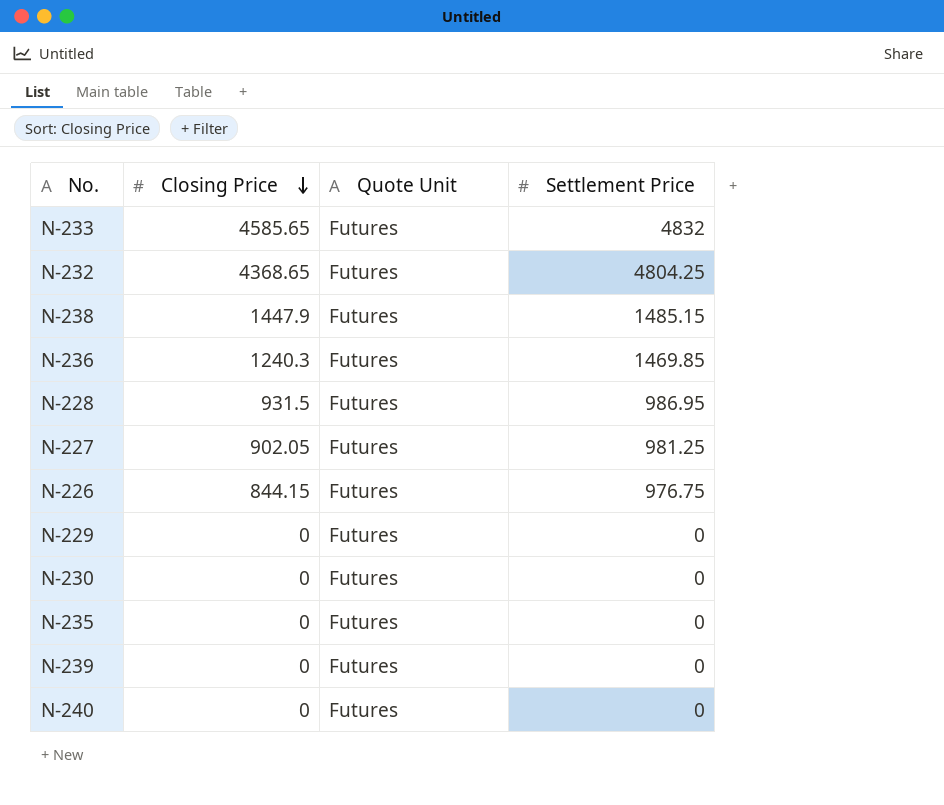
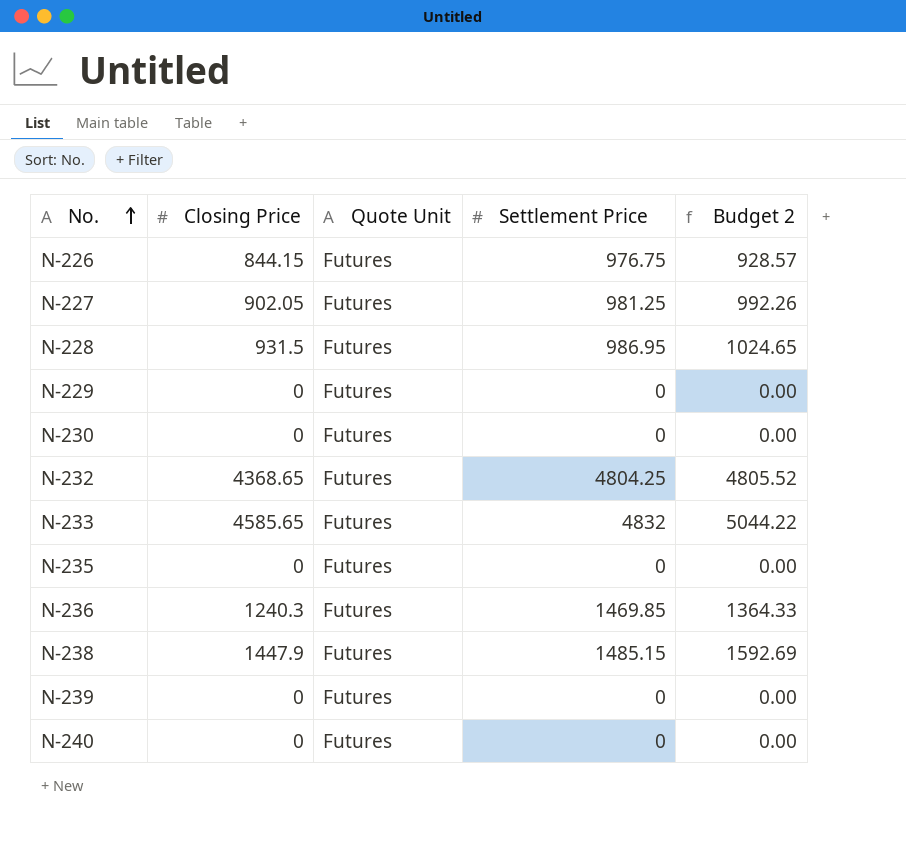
row order: Closing Price descending -> No. ascending
column Budget 2 | formula: none -> [Closing Price] * 1.1

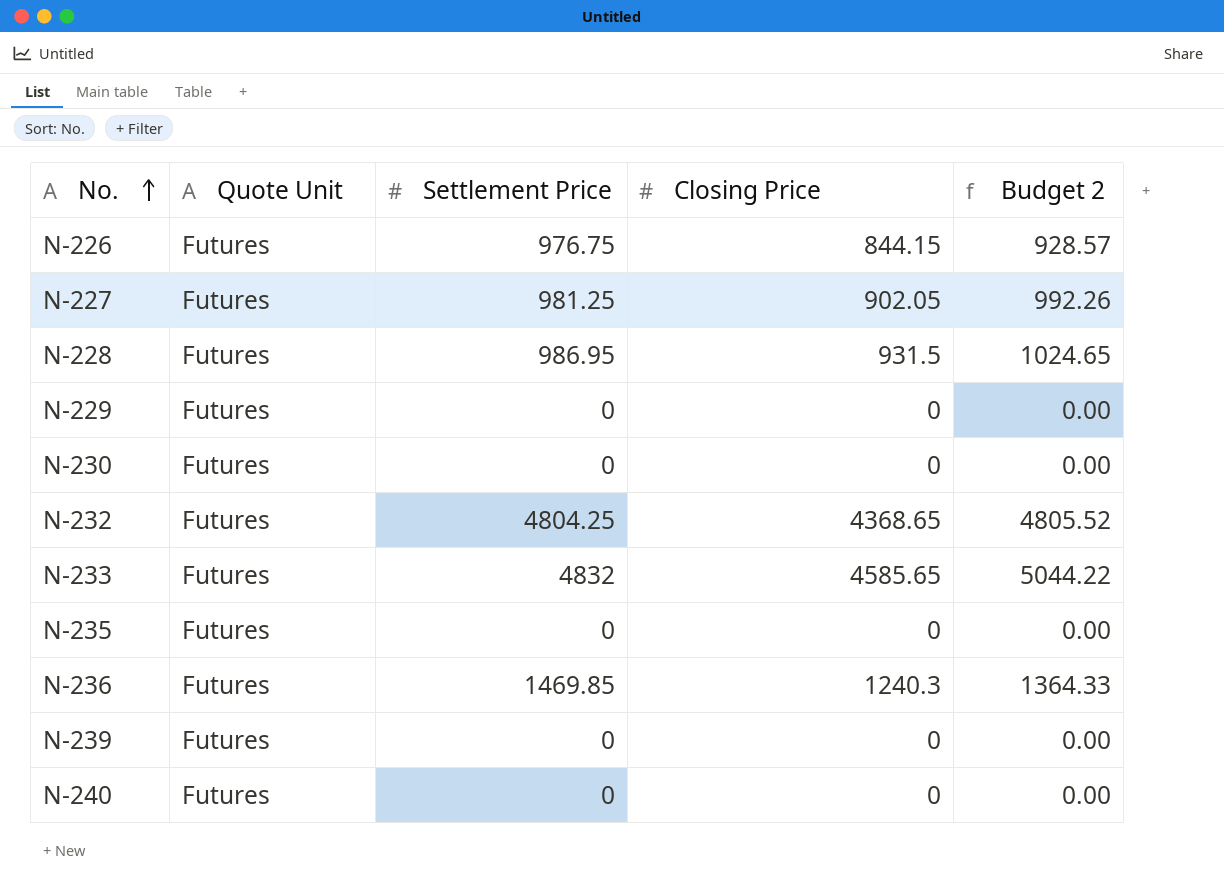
column Closing Price | position: 2 -> 4
row N-238: 1447.9 | Futures | 1485.15 | 1592.69 -> none

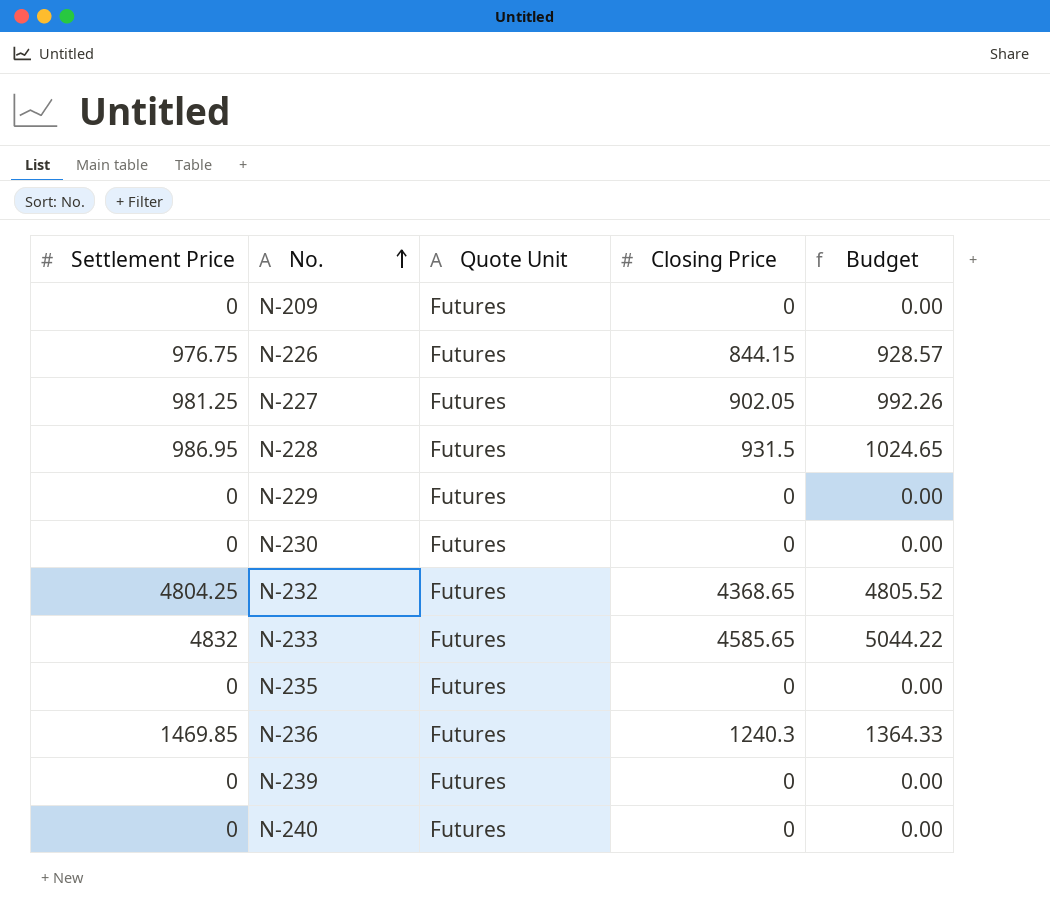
column Settlement Price | position: 3 -> 1
column name: Budget 2 -> Budget
row N-209: none -> 0 | Futures | 0 | 0.00

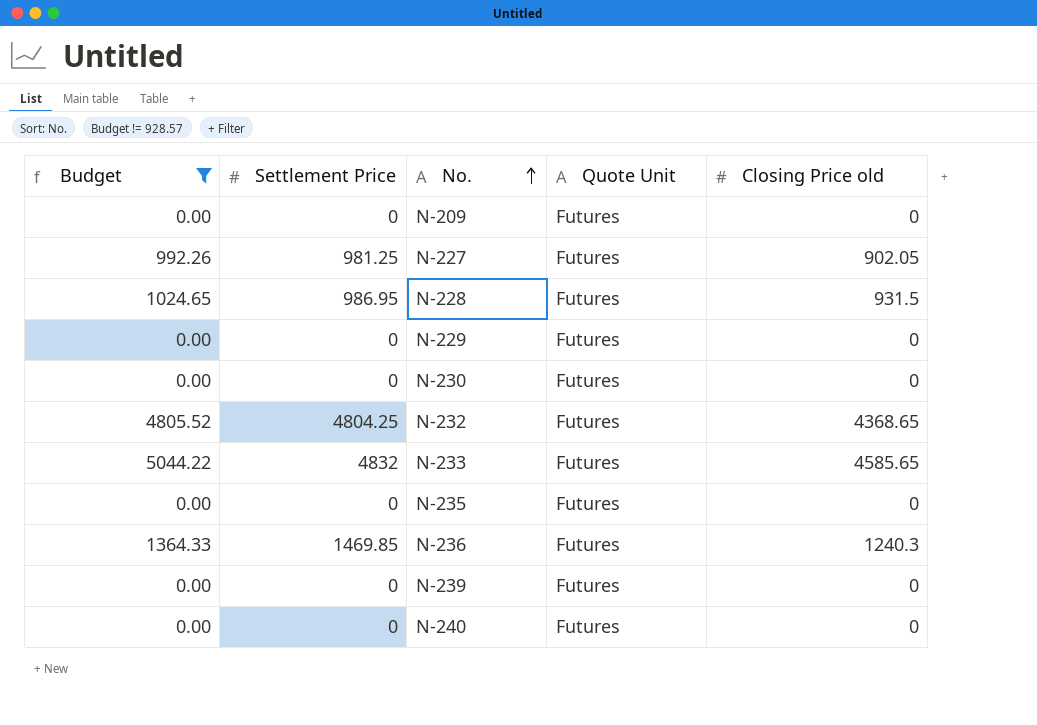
filter: none -> Budget != 928.57
column Budget | position: 5 -> 1
column name: Closing Price -> Closing Price old

